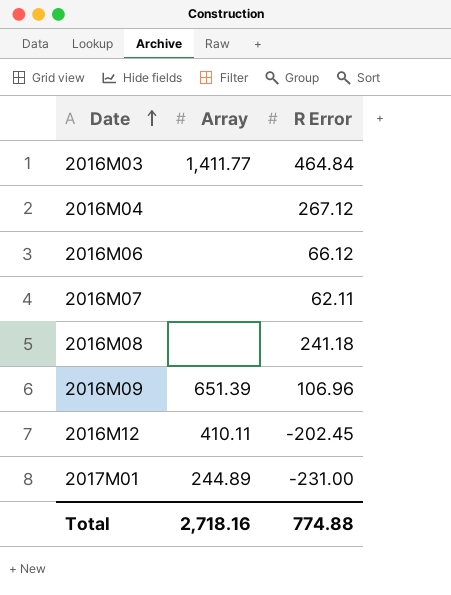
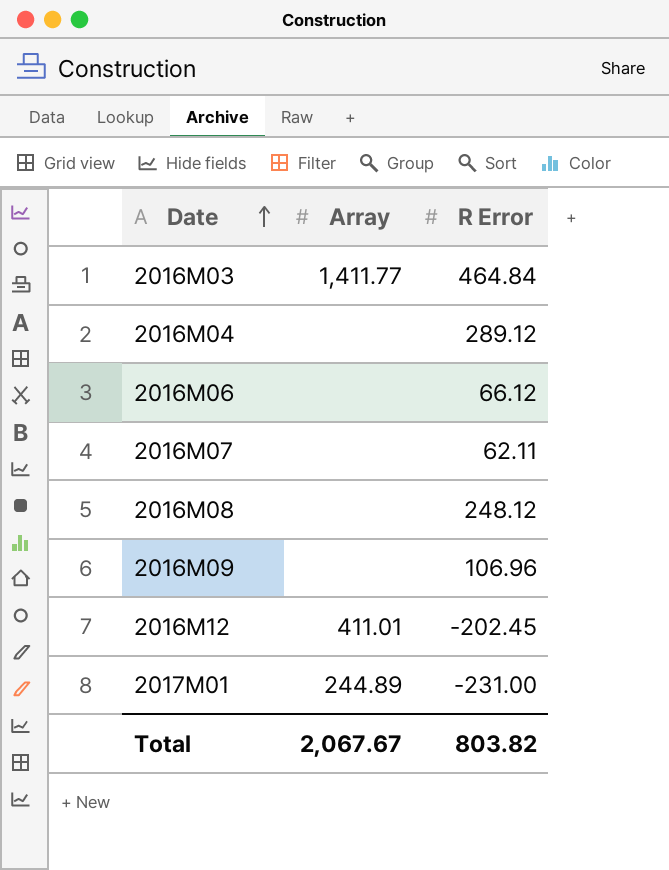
2016M04 | R Error: 267.12 -> 289.12
2016M08 | R Error: 241.18 -> 248.12
2016M09 | Array: 651.39 -> none
2016M12 | Array: 410.11 -> 411.01
Total | Array: 2,718.16 -> 2,067.67
Total | R Error: 774.88 -> 803.82

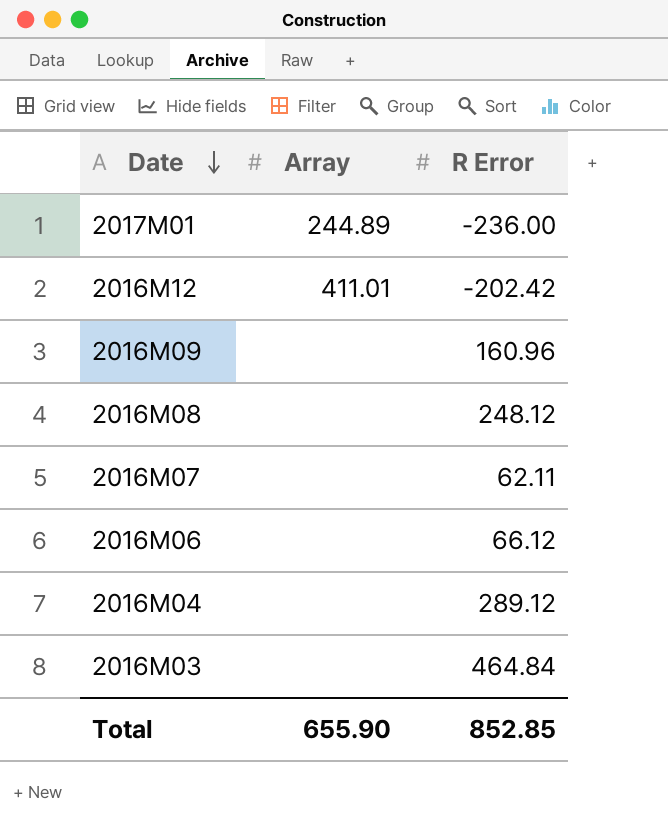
row order: Date ascending -> Date descending
2017M01 | R Error: -231.00 -> -236.00
2016M12 | R Error: -202.45 -> -202.42
2016M09 | R Error: 106.96 -> 160.96
2016M03 | Array: 1,411.77 -> none
Total | Array: 2,067.67 -> 655.90
Total | R Error: 803.82 -> 852.85

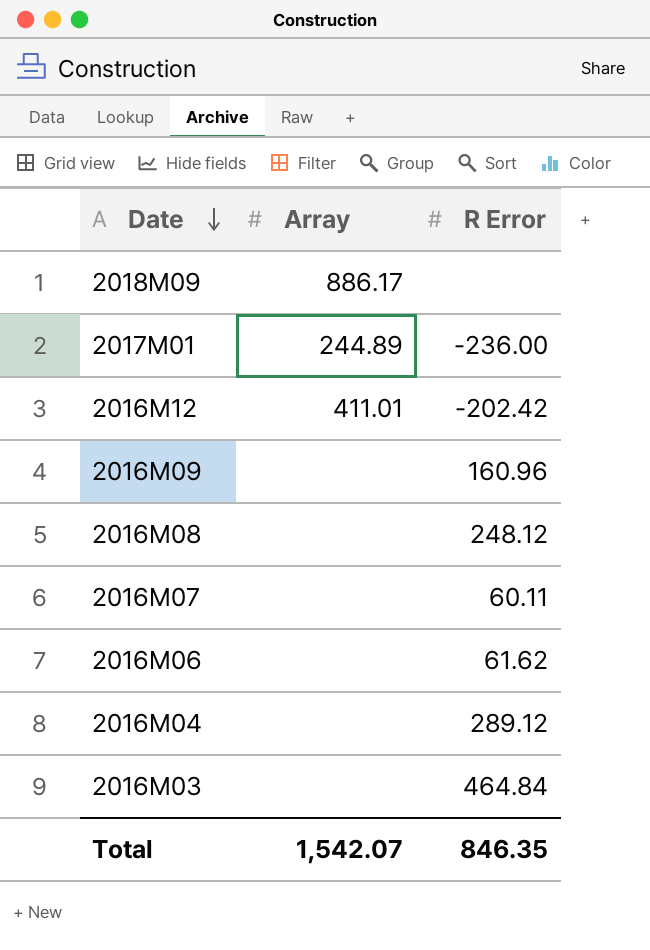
row 2018M09: none -> 886.17 | none
2016M07 | R Error: 62.11 -> 60.11
2016M06 | R Error: 66.12 -> 61.62
Total | Array: 655.90 -> 1,542.07
Total | R Error: 852.85 -> 846.35

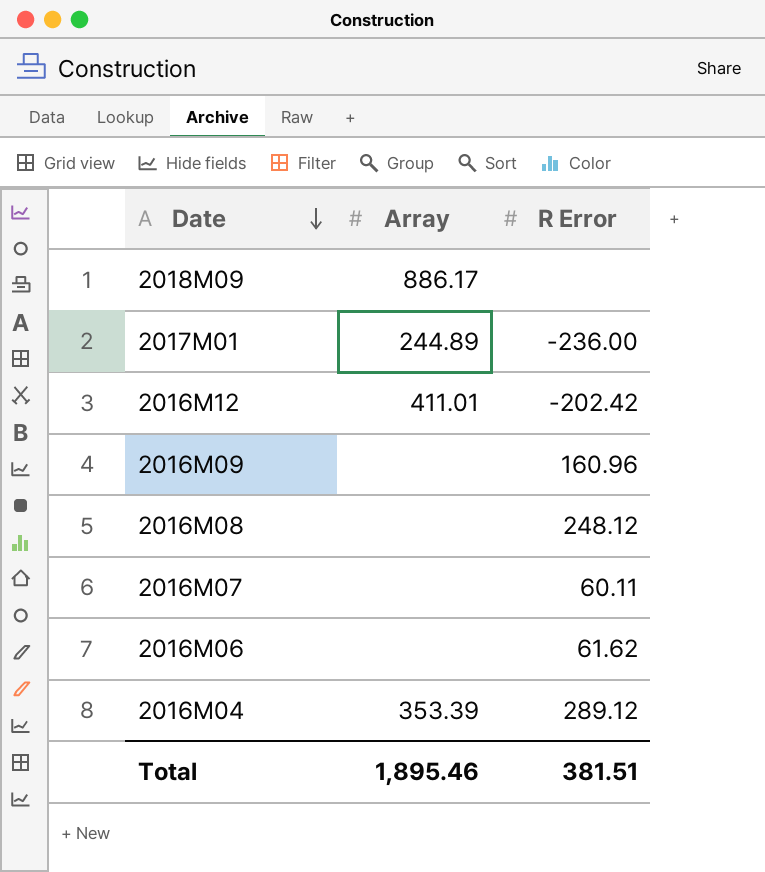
row 2016M03: none | 464.84 -> none
2016M04 | Array: none -> 353.39
Total | Array: 1,542.07 -> 1,895.46
Total | R Error: 846.35 -> 381.51

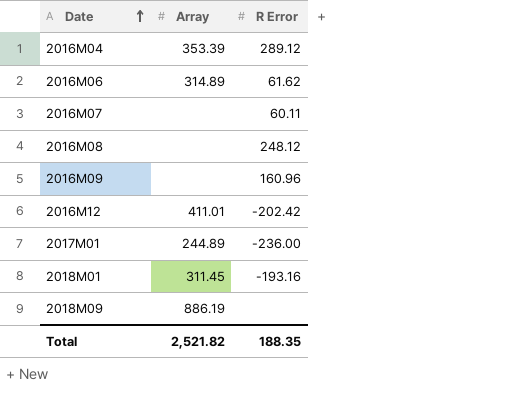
row order: Date descending -> Date ascending
2016M06 | Array: none -> 314.89
row 2018M01: none -> 311.45 | -193.16
2018M09 | Array: 886.17 -> 886.19
Total | Array: 1,895.46 -> 2,521.82
Total | R Error: 381.51 -> 188.35

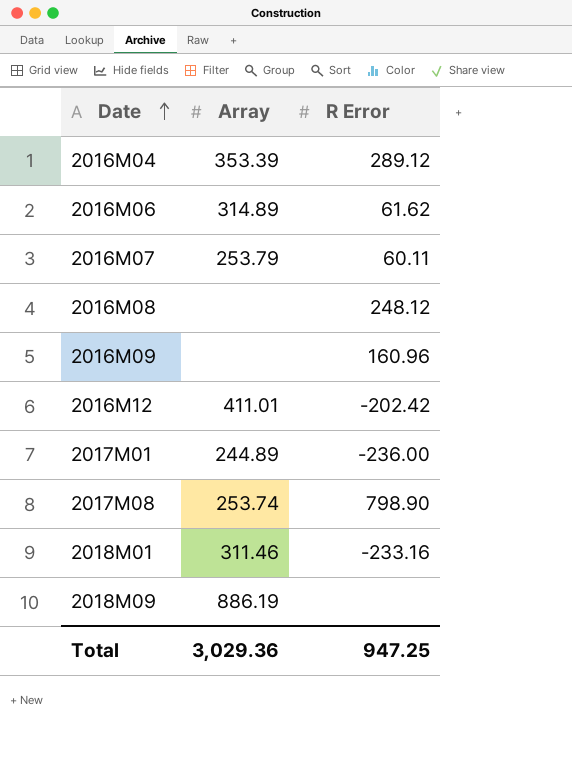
2016M07 | Array: none -> 253.79
row 2017M08: none -> 253.74 | 798.90
2018M01 | Array: 311.45 -> 311.46
2018M01 | R Error: -193.16 -> -233.16
Total | Array: 2,521.82 -> 3,029.36
Total | R Error: 188.35 -> 947.25

